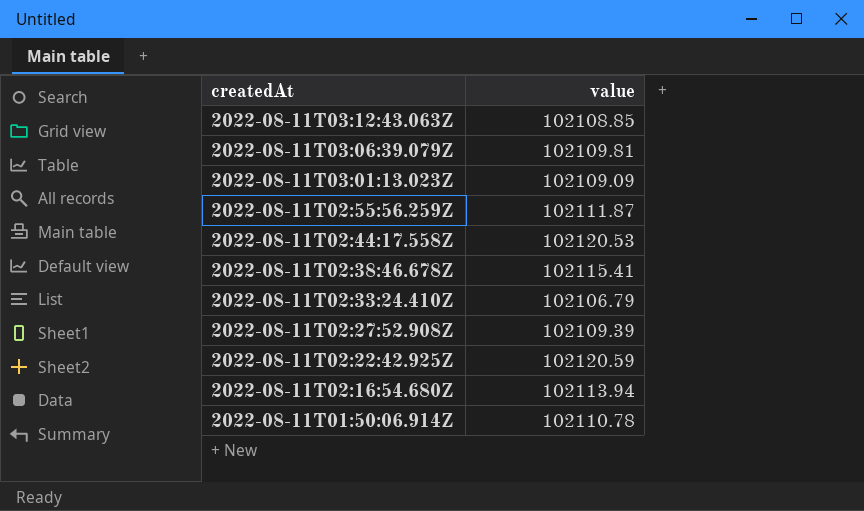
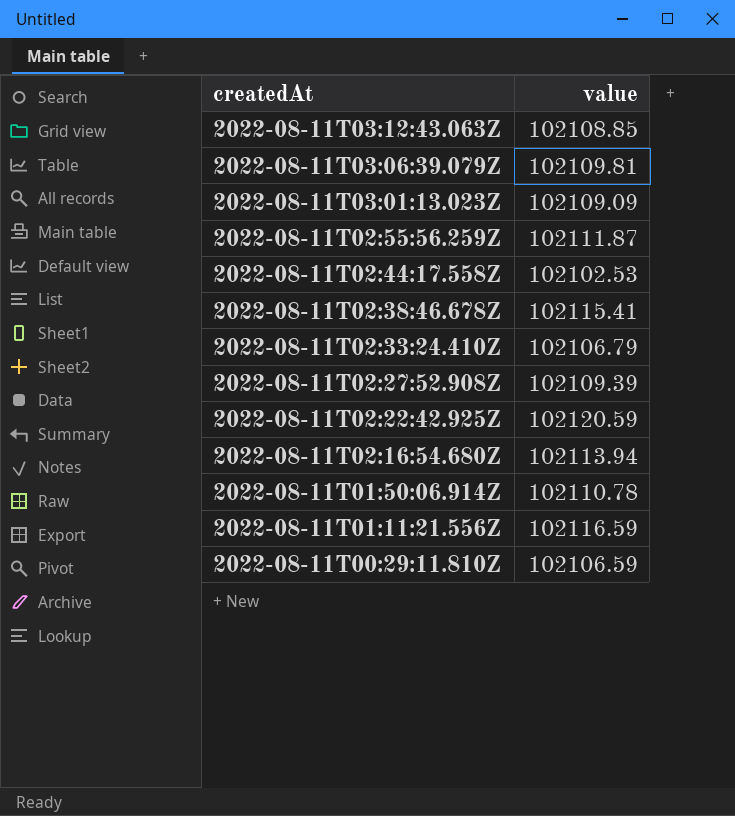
2022-08-11T02:44:17.558Z | value: 102120.53 -> 102102.53
row 2022-08-11T01:11:21.556Z: none -> 102116.59
row 2022-08-11T00:29:11.810Z: none -> 102106.59

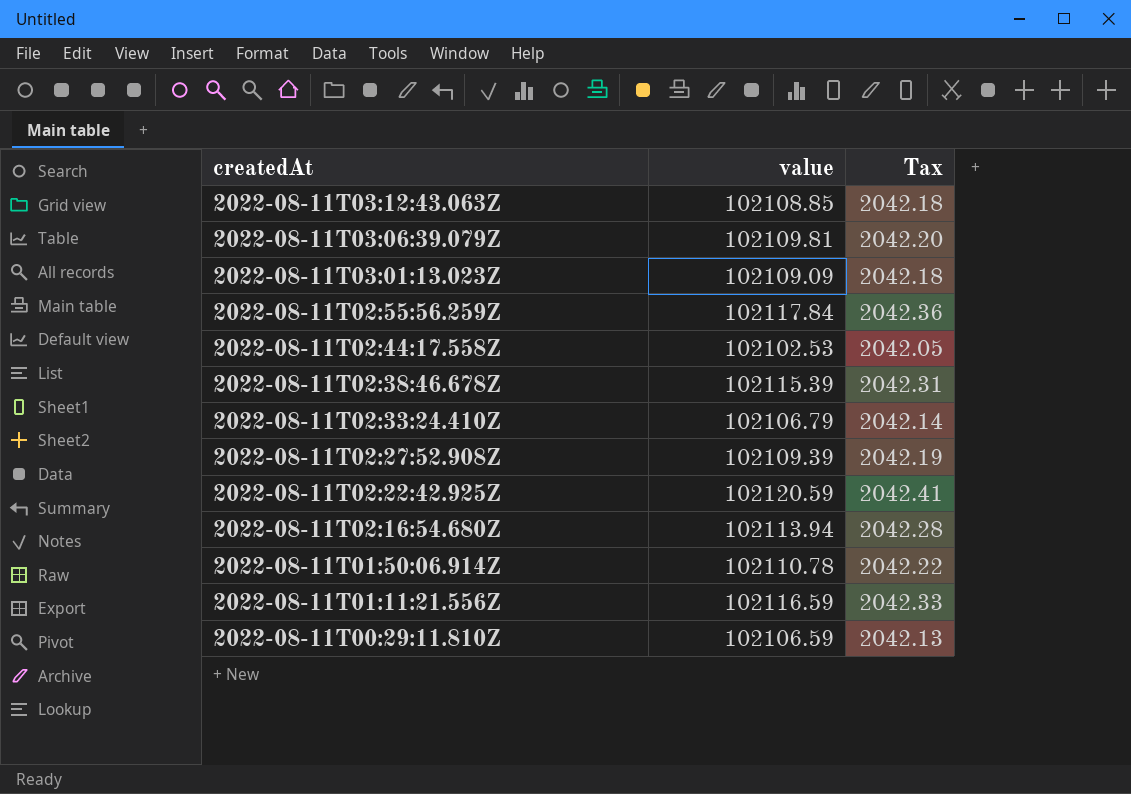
column Tax | formula: none -> [value] * 0.02
2022-08-11T02:55:56.259Z | value: 102111.87 -> 102117.84
2022-08-11T02:38:46.678Z | value: 102115.41 -> 102115.39

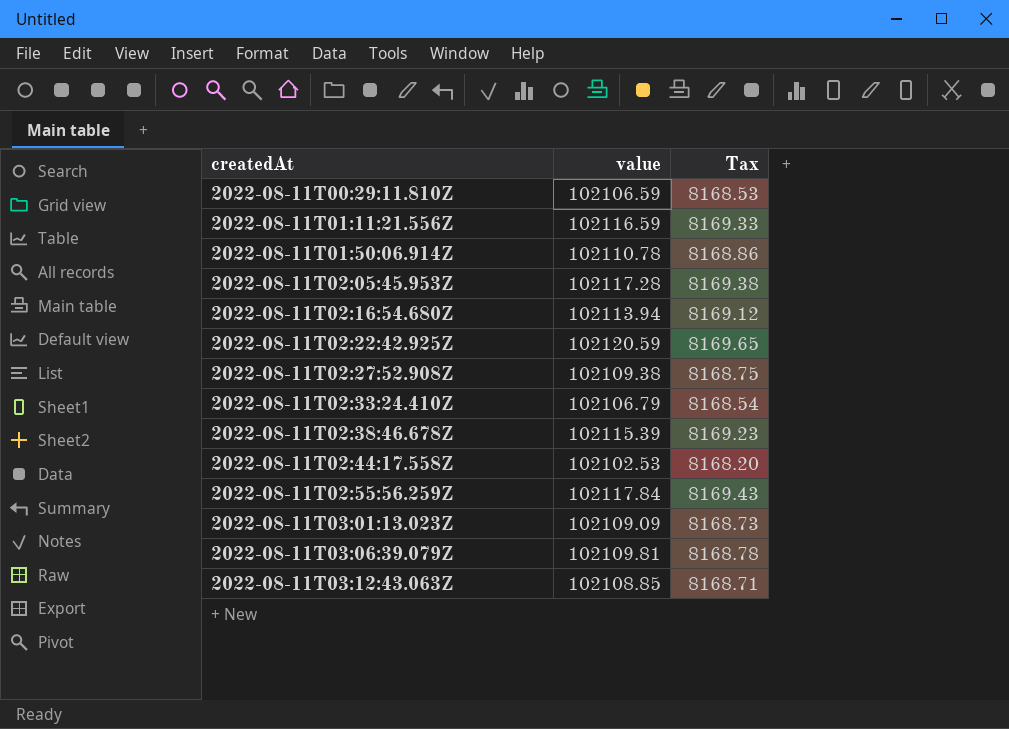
row order: createdAt descending -> createdAt ascending
column Tax | formula: [value] * 0.02 -> [value] * 0.08
row 2022-08-11T02:05:45.953Z: none -> 102117.28 | 8169.38
2022-08-11T02:27:52.908Z | value: 102109.39 -> 102109.38

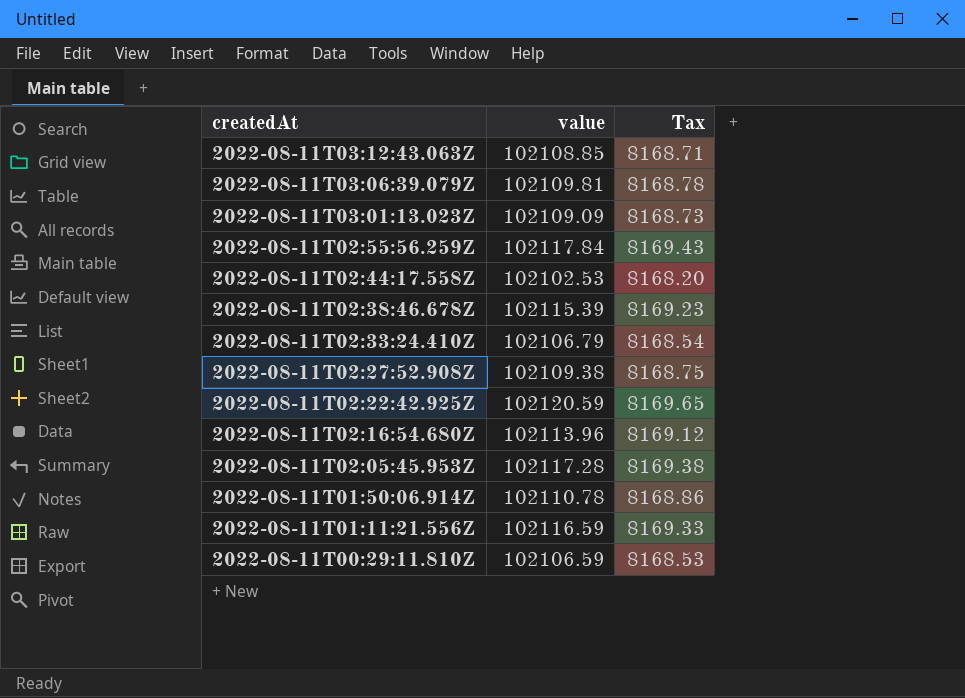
row order: createdAt ascending -> createdAt descending
2022-08-11T02:16:54.680Z | value: 102113.94 -> 102113.96

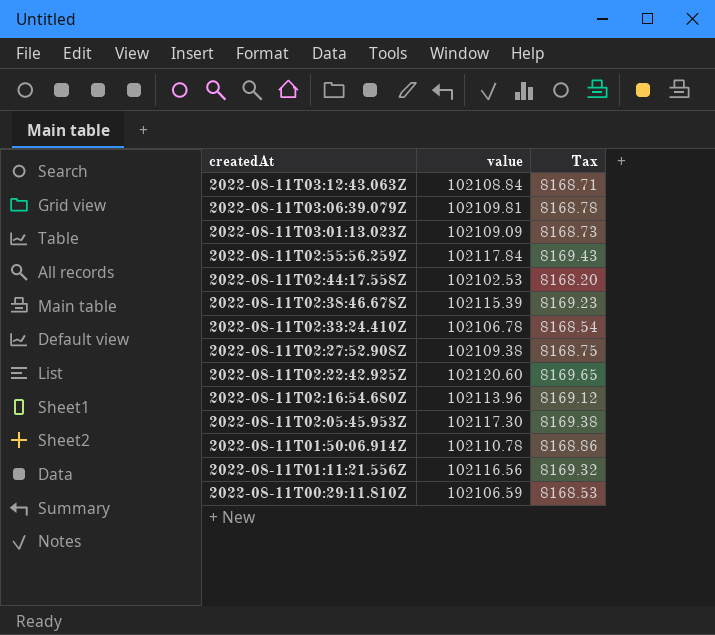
2022-08-11T03:12:43.063Z | value: 102108.85 -> 102108.84
2022-08-11T02:33:24.410Z | value: 102106.79 -> 102106.78
2022-08-11T02:22:42.925Z | value: 102120.59 -> 102120.60
2022-08-11T02:05:45.953Z | value: 102117.28 -> 102117.30
2022-08-11T01:11:21.556Z | value: 102116.59 -> 102116.56
2022-08-11T01:11:21.556Z | Tax: 8169.33 -> 8169.32

